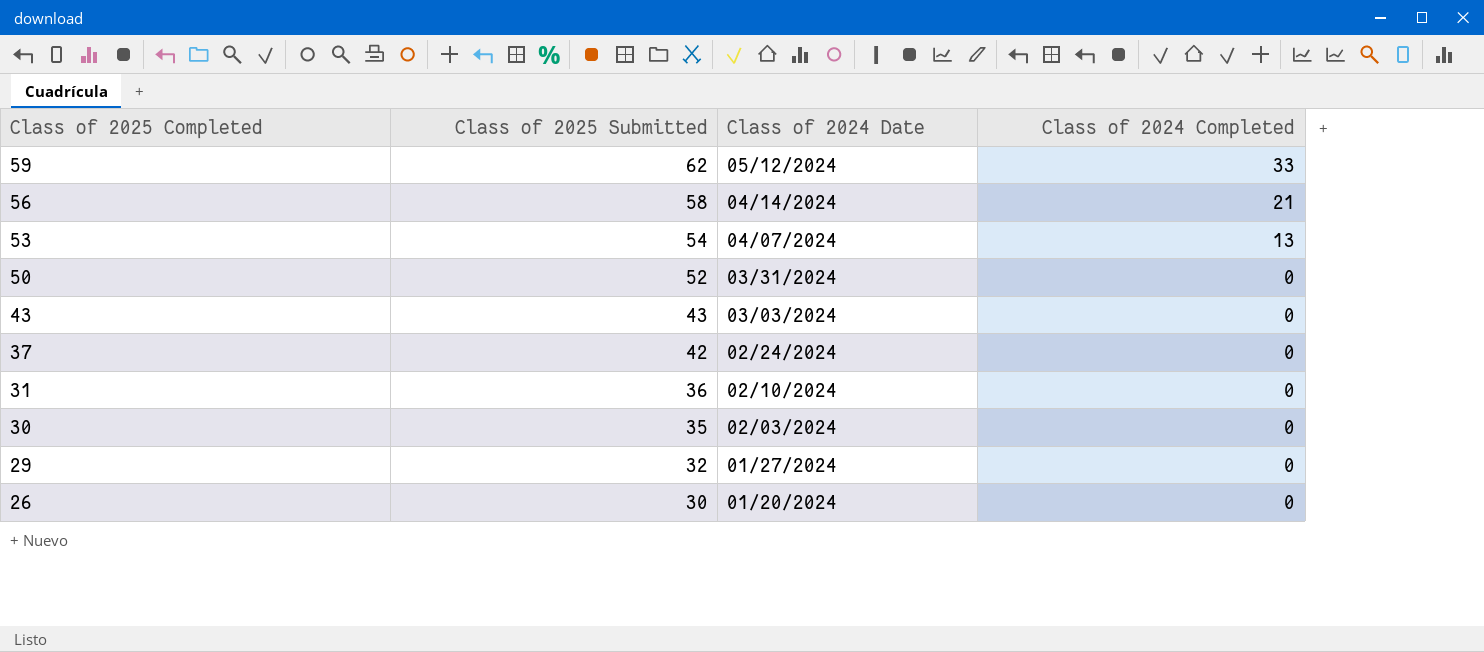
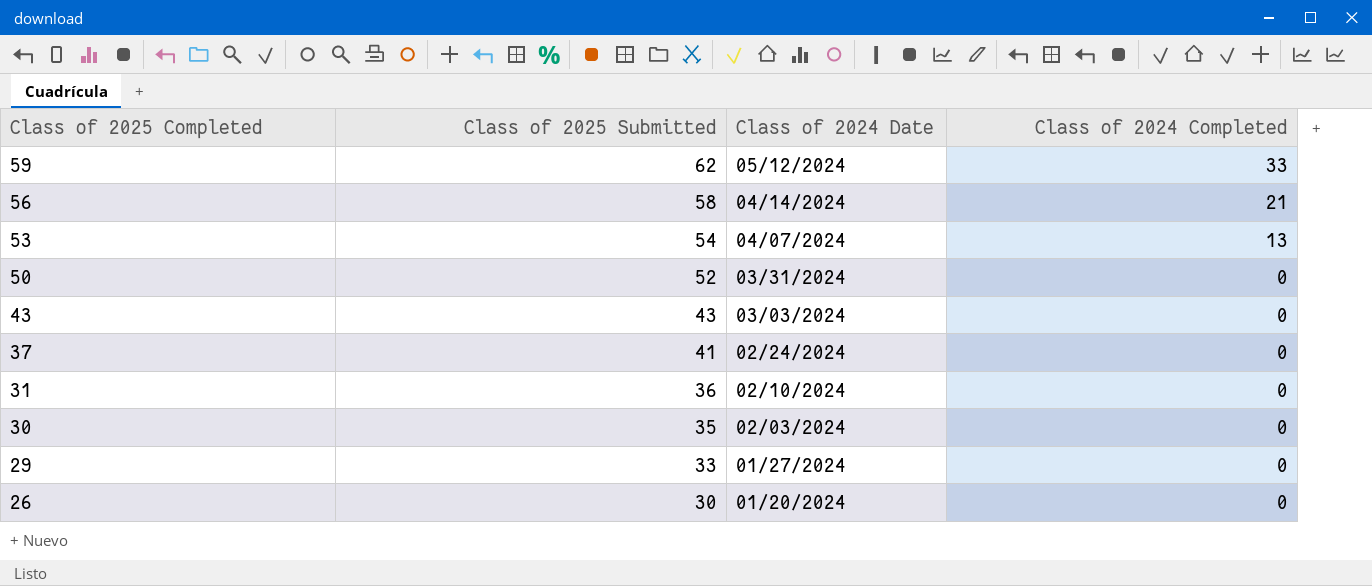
37 | Class of 2025 Submitted: 42 -> 41
29 | Class of 2025 Submitted: 32 -> 33

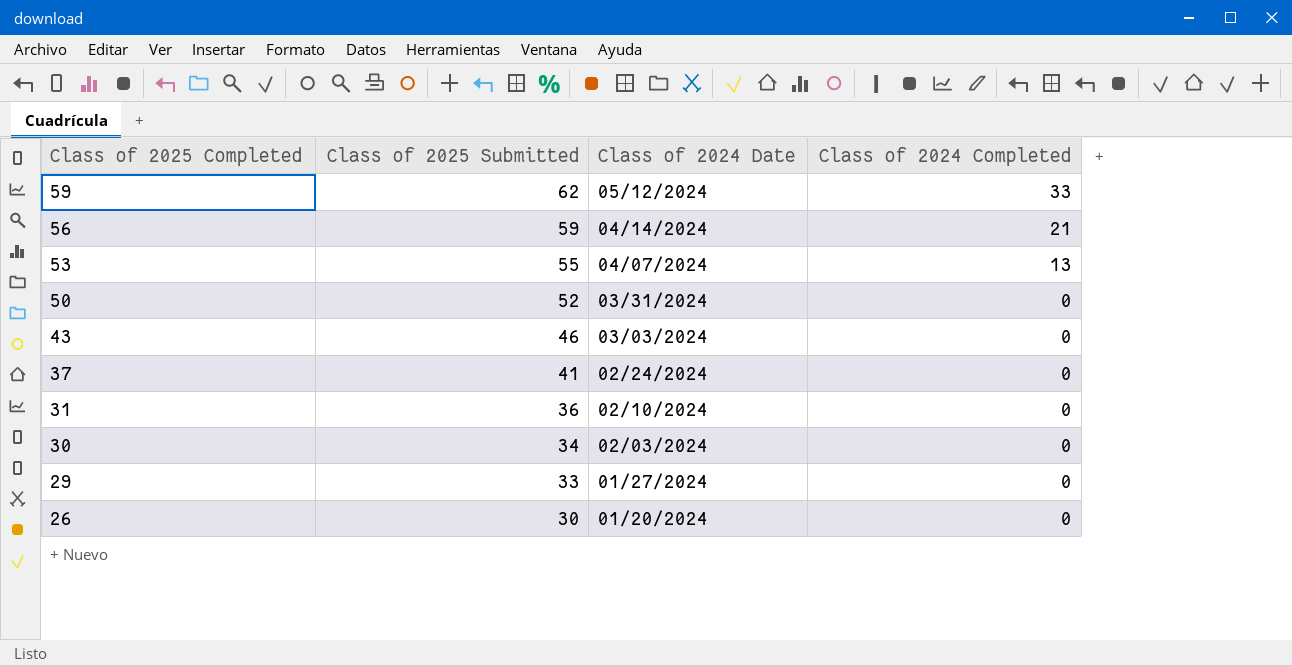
56 | Class of 2025 Submitted: 58 -> 59
53 | Class of 2025 Submitted: 54 -> 55
43 | Class of 2025 Submitted: 43 -> 46
30 | Class of 2025 Submitted: 35 -> 34

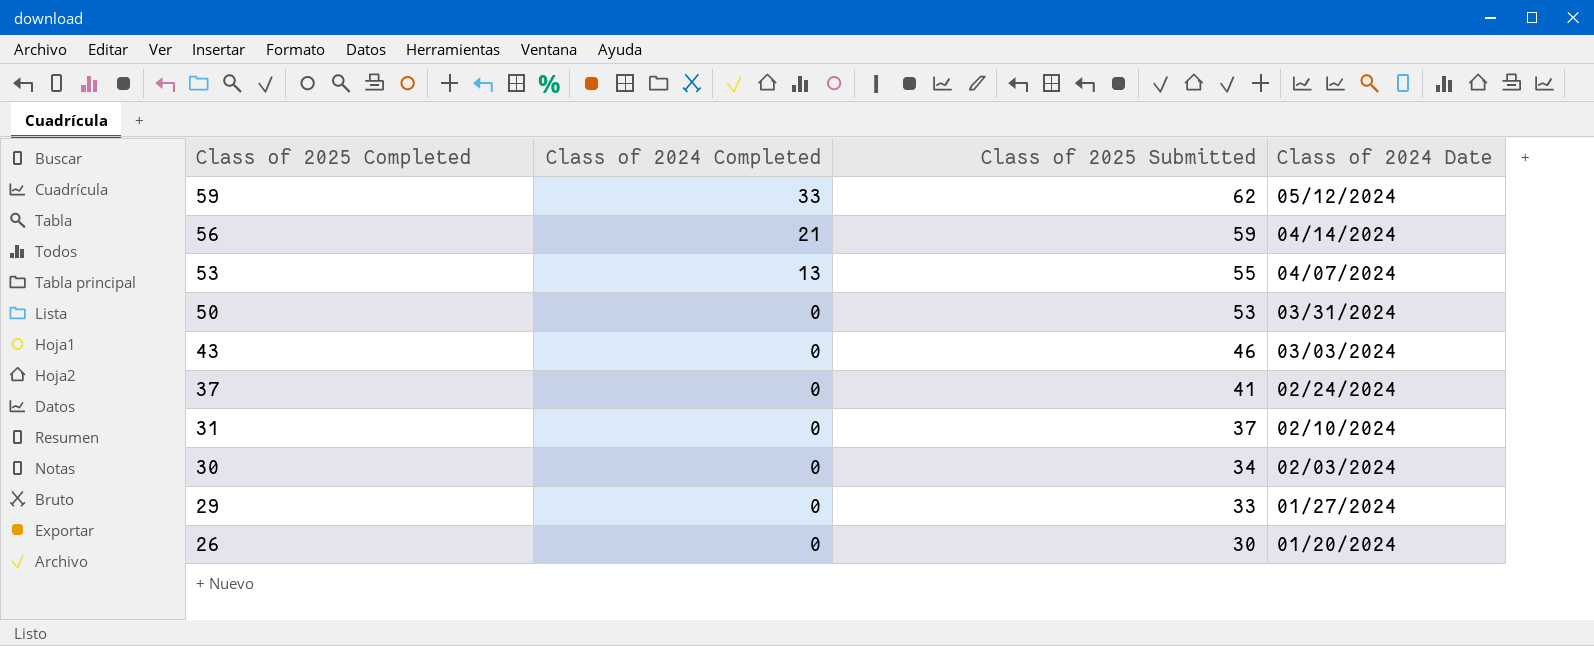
column Class of 2024 Completed | position: 4 -> 2
50 | Class of 2025 Submitted: 52 -> 53
31 | Class of 2025 Submitted: 36 -> 37

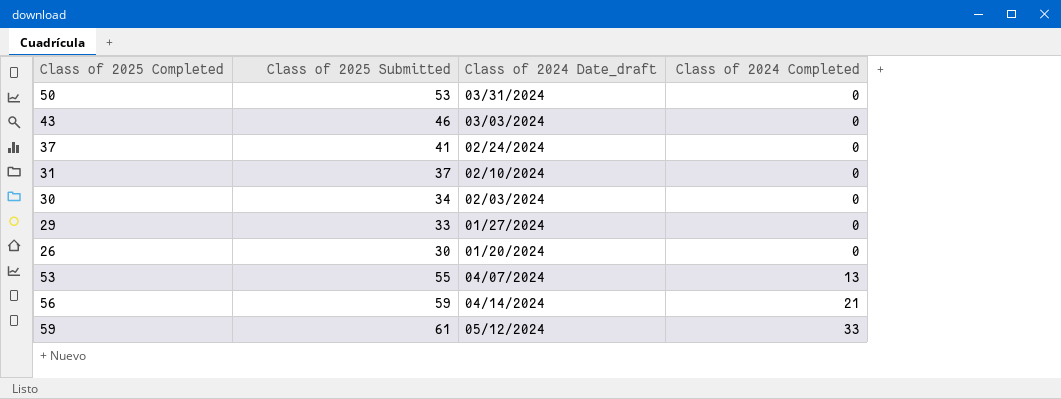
row order: Class of 2025 Completed descending -> Class of 2024 Completed ascending
column name: Class of 2024 Date -> Class of 2024 Date_draft
column Class of 2024 Completed | position: 2 -> 4
59 | Class of 2025 Submitted: 62 -> 61

